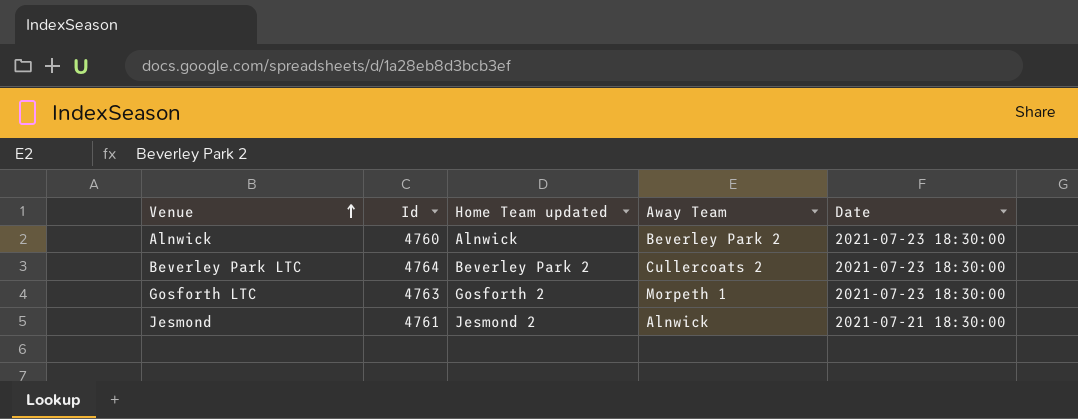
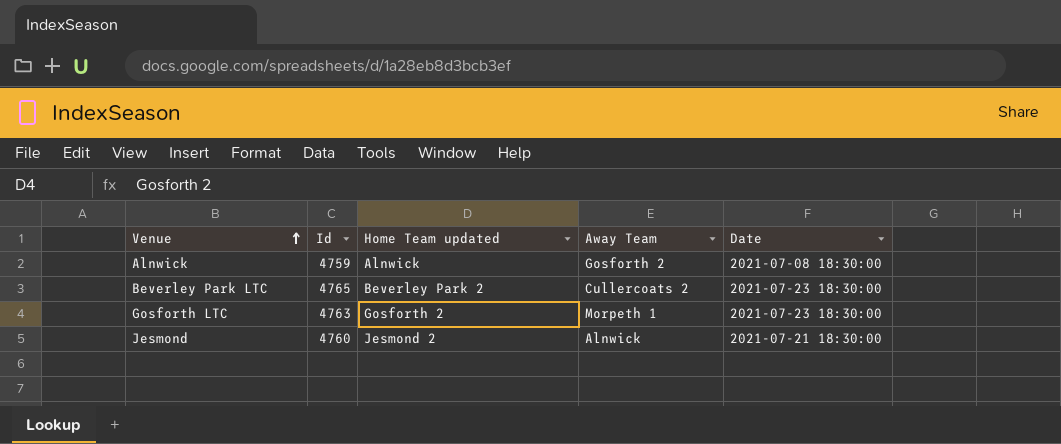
Alnwick | Id: 4760 -> 4759
Alnwick | Away Team: Beverley Park 2 -> Gosforth 2
Alnwick | Date: 2021-07-23 18:30:00 -> 2021-07-08 18:30:00
Beverley Park LTC | Id: 4764 -> 4765
Jesmond | Id: 4761 -> 4760

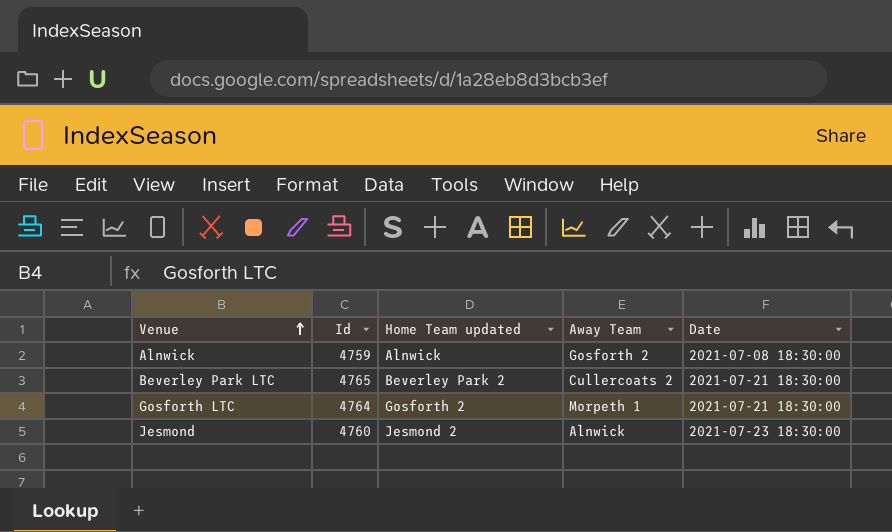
Beverley Park LTC | Date: 2021-07-23 18:30:00 -> 2021-07-21 18:30:00
Gosforth LTC | Id: 4763 -> 4764
Gosforth LTC | Date: 2021-07-23 18:30:00 -> 2021-07-21 18:30:00
Jesmond | Date: 2021-07-21 18:30:00 -> 2021-07-23 18:30:00

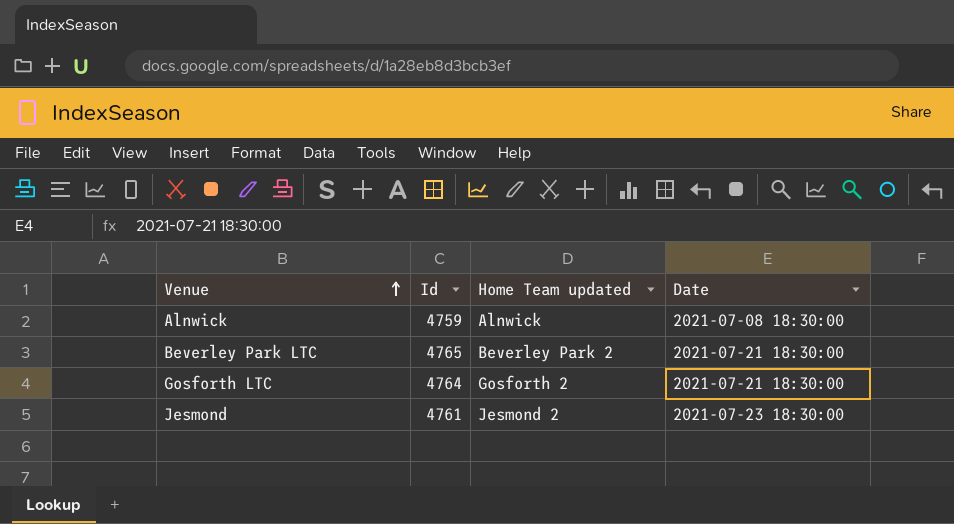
column Away Team | position: 4 -> none
Jesmond | Id: 4760 -> 4761

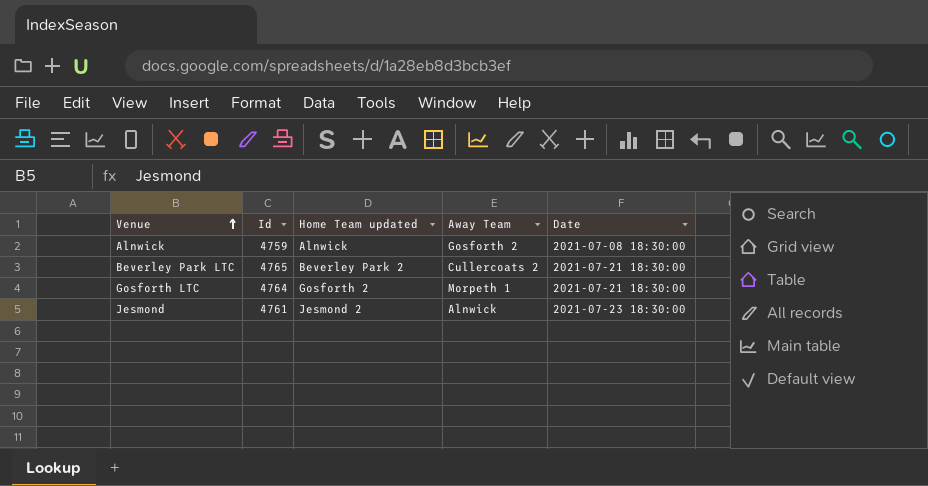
column Away Team | position: none -> 4

